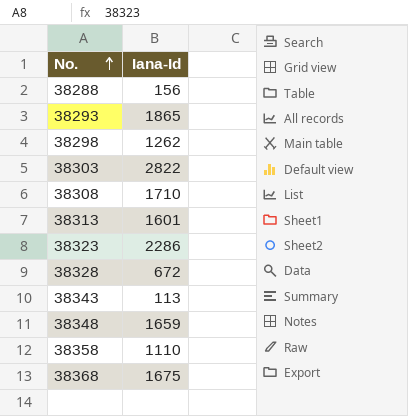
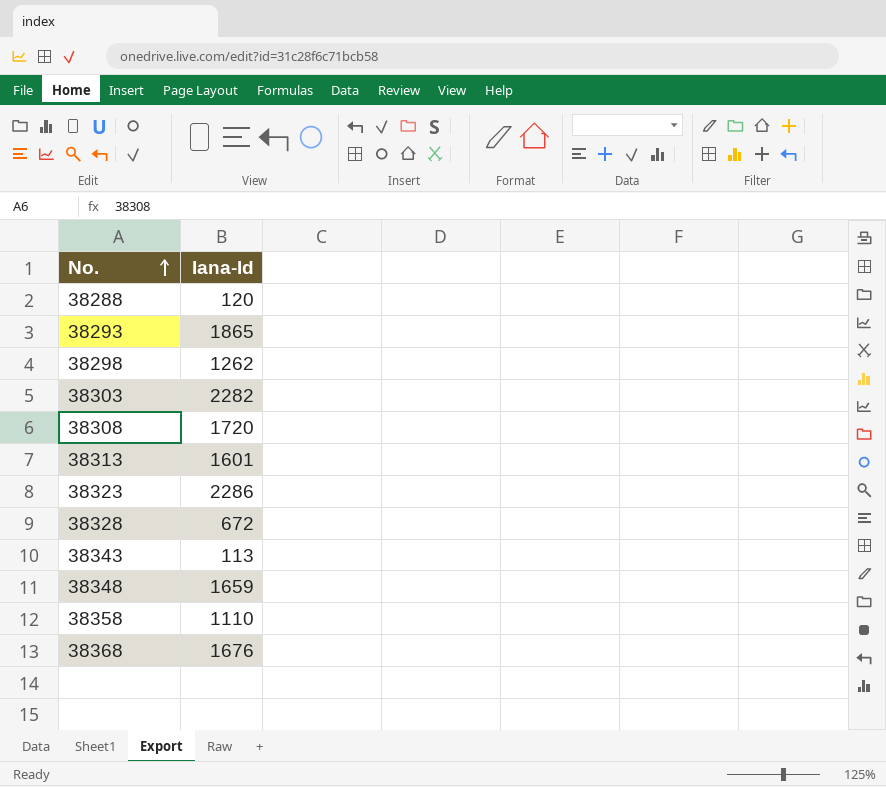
38288 | Iana-Id: 156 -> 120
38303 | Iana-Id: 2822 -> 2282
38308 | Iana-Id: 1710 -> 1720
38368 | Iana-Id: 1675 -> 1676

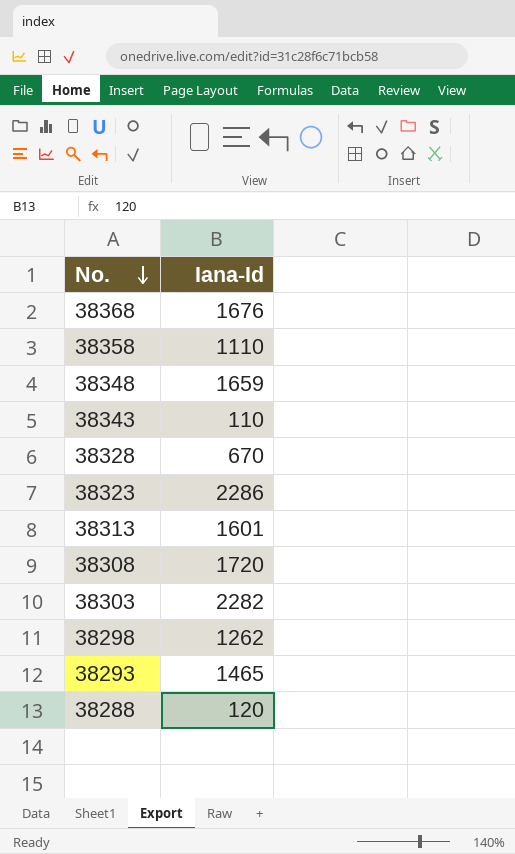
row order: No. ascending -> No. descending
38343 | Iana-Id: 113 -> 110
38328 | Iana-Id: 672 -> 670
38293 | Iana-Id: 1865 -> 1465

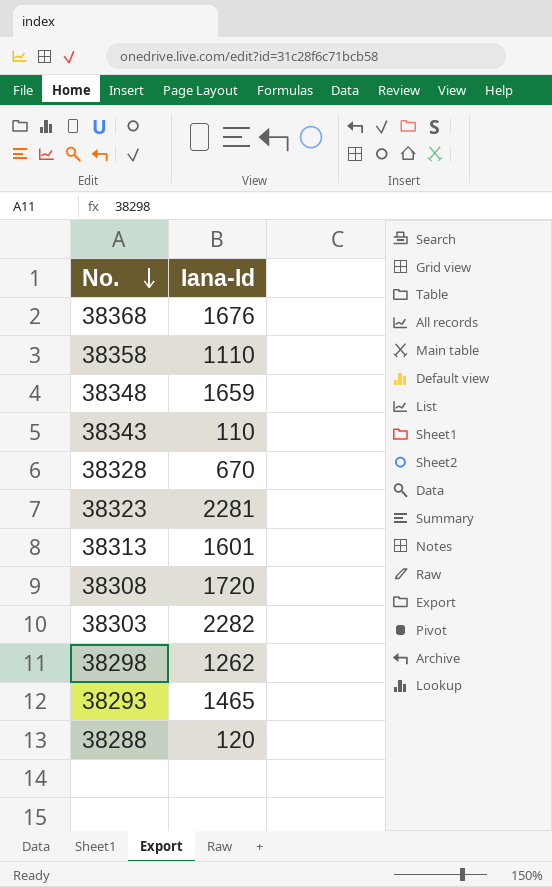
38323 | Iana-Id: 2286 -> 2281

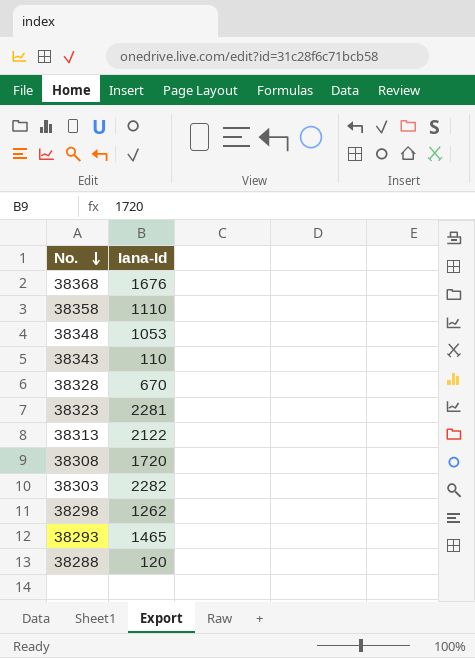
38348 | Iana-Id: 1659 -> 1053
38313 | Iana-Id: 1601 -> 2122

